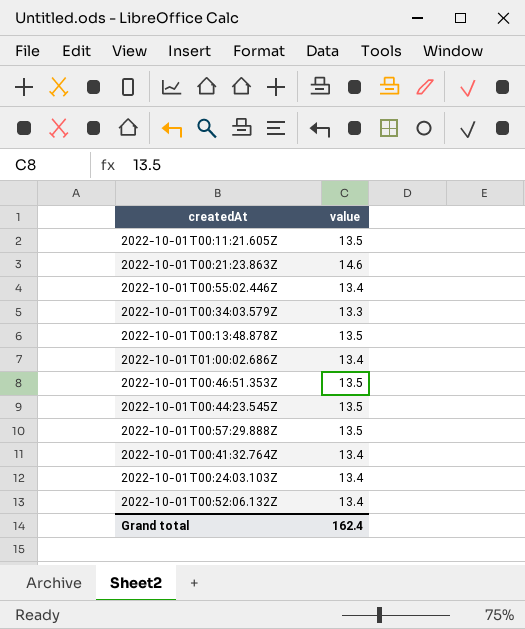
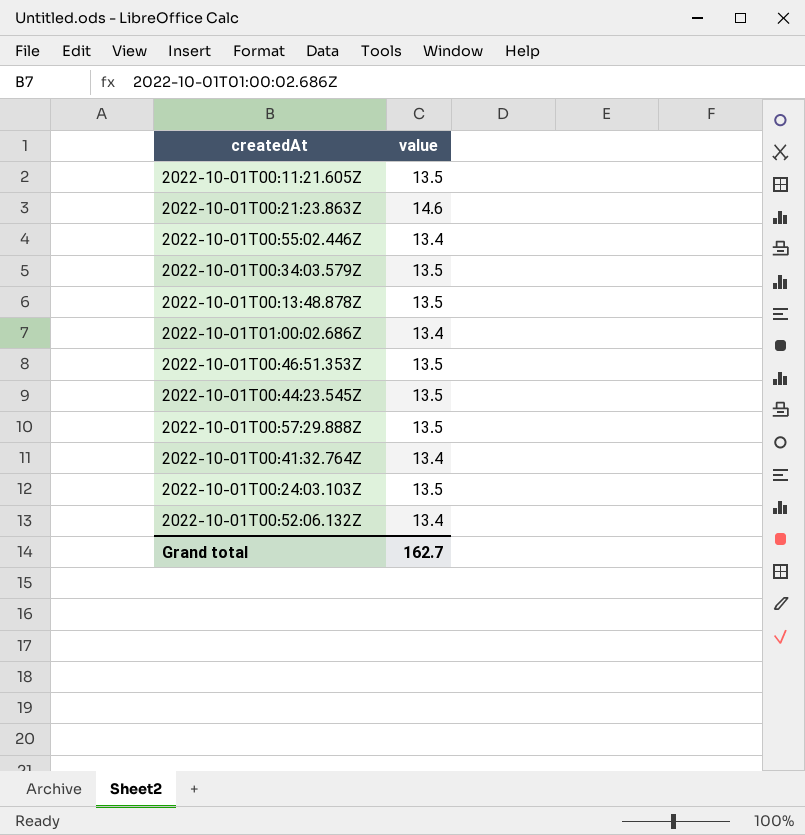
2022-10-01T00:34:03.579Z | value: 13.3 -> 13.5
2022-10-01T00:24:03.103Z | value: 13.4 -> 13.5
Grand total | value: 162.4 -> 162.7

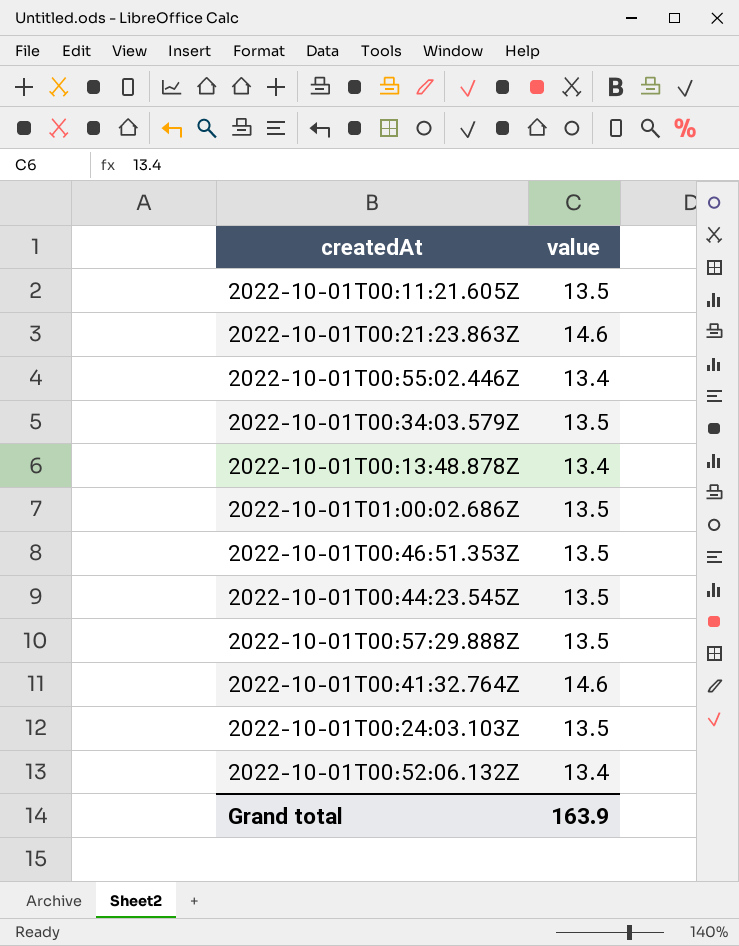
2022-10-01T00:13:48.878Z | value: 13.5 -> 13.4
2022-10-01T01:00:02.686Z | value: 13.4 -> 13.5
2022-10-01T00:41:32.764Z | value: 13.4 -> 14.6
Grand total | value: 162.7 -> 163.9

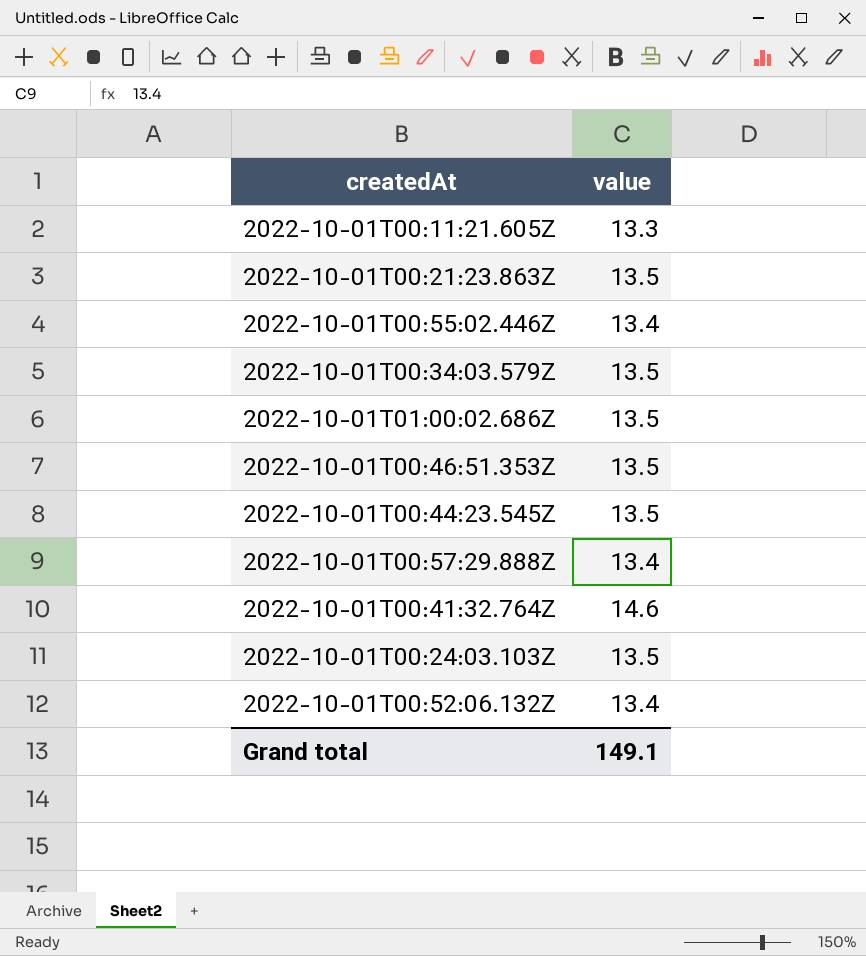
row 2022-10-01T00:13:48.878Z: 13.4 -> none
2022-10-01T00:11:21.605Z | value: 13.5 -> 13.3
2022-10-01T00:21:23.863Z | value: 14.6 -> 13.5
2022-10-01T00:57:29.888Z | value: 13.5 -> 13.4
Grand total | value: 163.9 -> 149.1

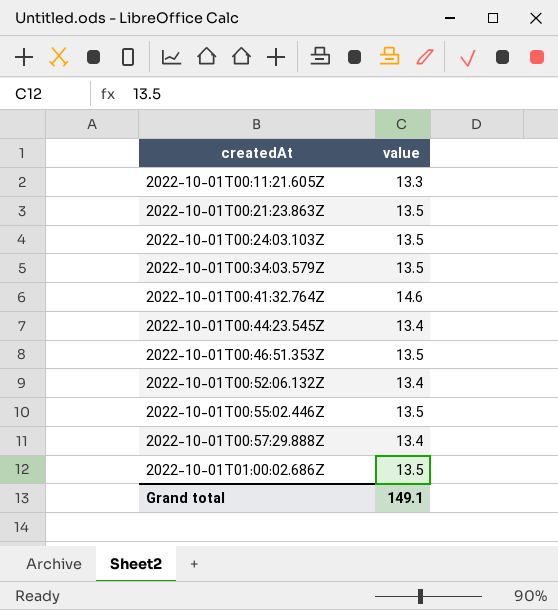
row order: none -> createdAt ascending
2022-10-01T00:44:23.545Z | value: 13.5 -> 13.4
2022-10-01T00:55:02.446Z | value: 13.4 -> 13.5

